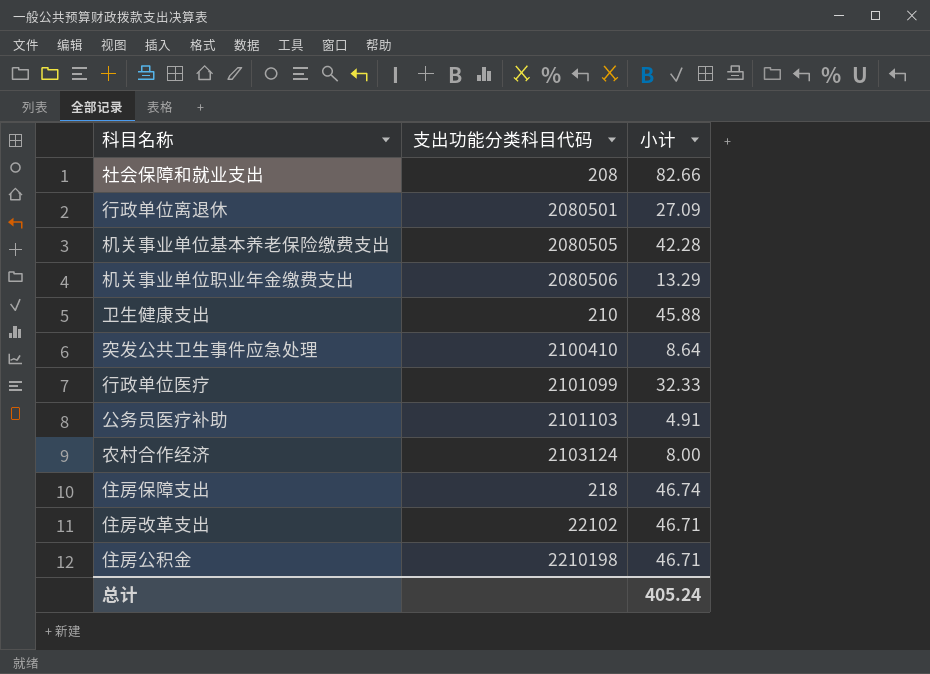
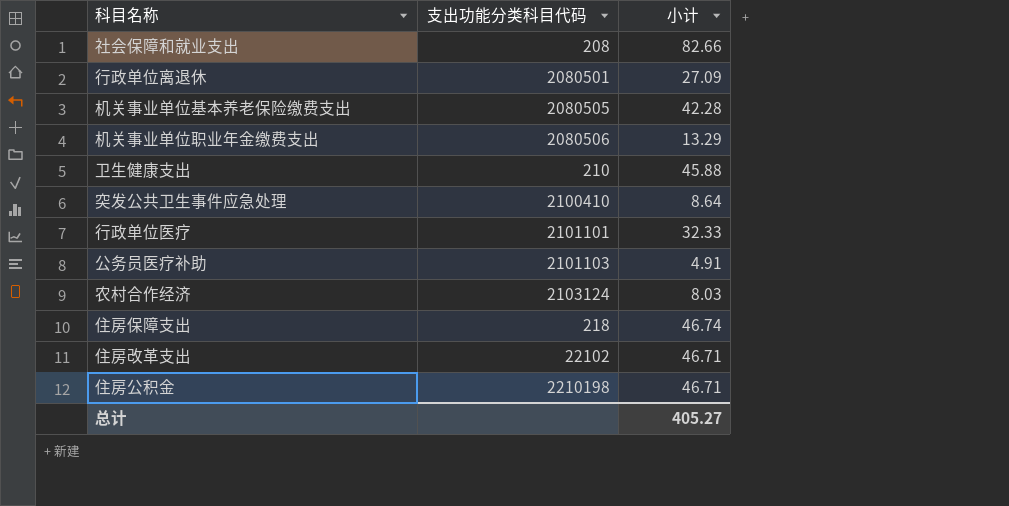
行政单位医疗 | 支出功能分类科目代码: 2101099 -> 2101101
农村合作经济 | 小计: 8.00 -> 8.03
总计 | 小计: 405.24 -> 405.27

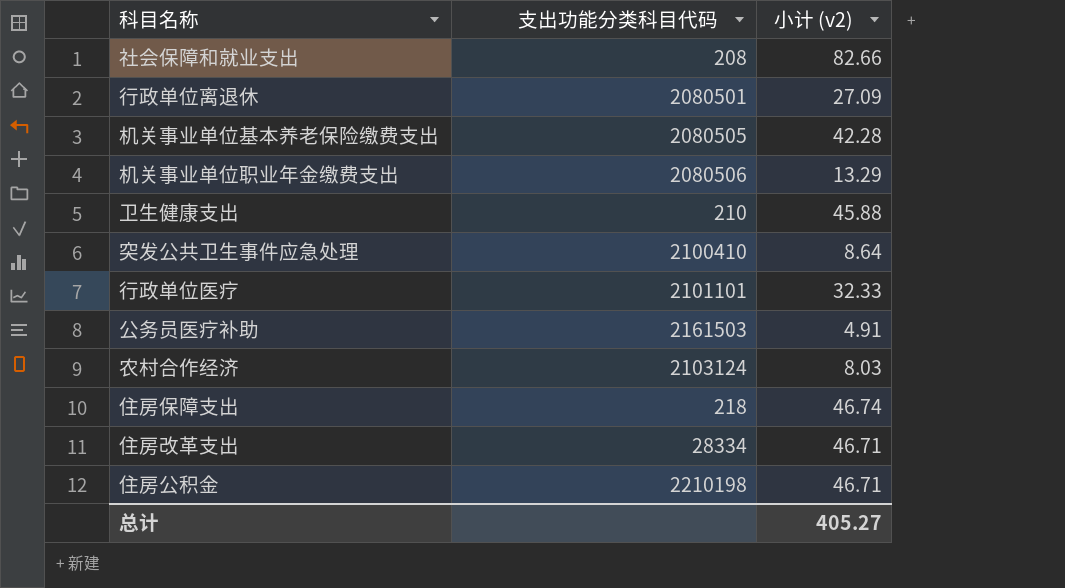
column name: 小计 -> 小计 (v2)
公务员医疗补助 | 支出功能分类科目代码: 2101103 -> 2161503
住房改革支出 | 支出功能分类科目代码: 22102 -> 28334

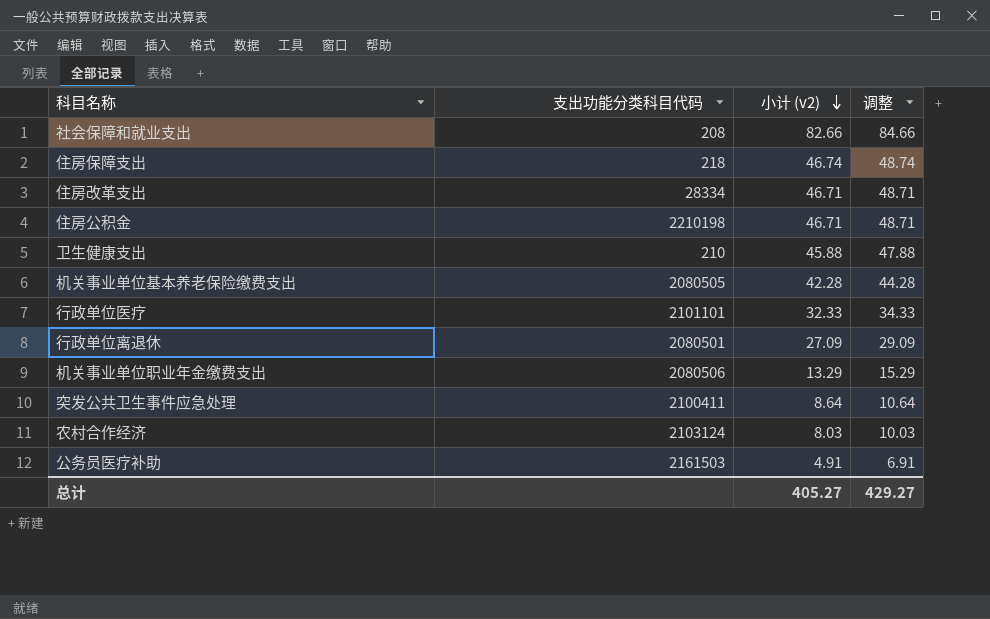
row order: none -> 小计 (v2) descending
column 调整 | formula: none -> [小计 (v2)] + 2
突发公共卫生事件应急处理 | 支出功能分类科目代码: 2100410 -> 2100411

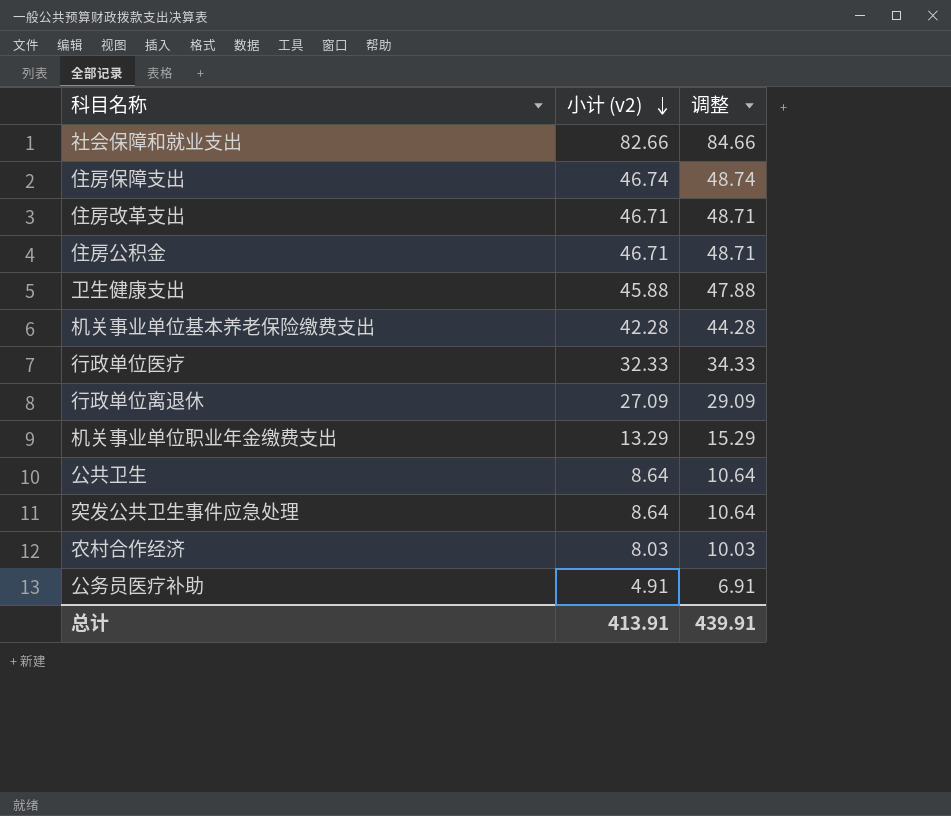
column 支出功能分类科目代码 | position: 2 -> none
row 公共卫生: none -> 8.64 | 10.64
总计 | 小计 (v2): 405.27 -> 413.91
总计 | 调整: 429.27 -> 439.91

